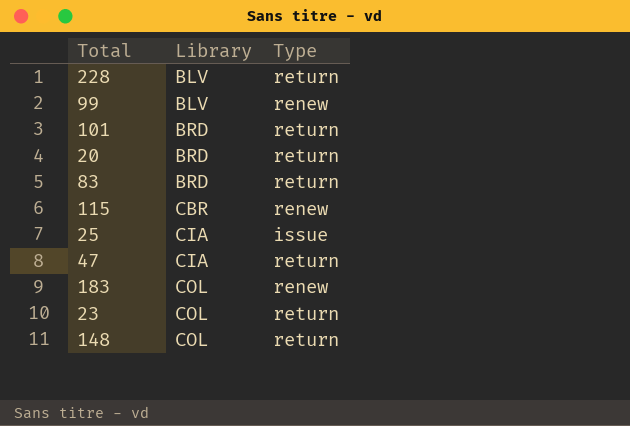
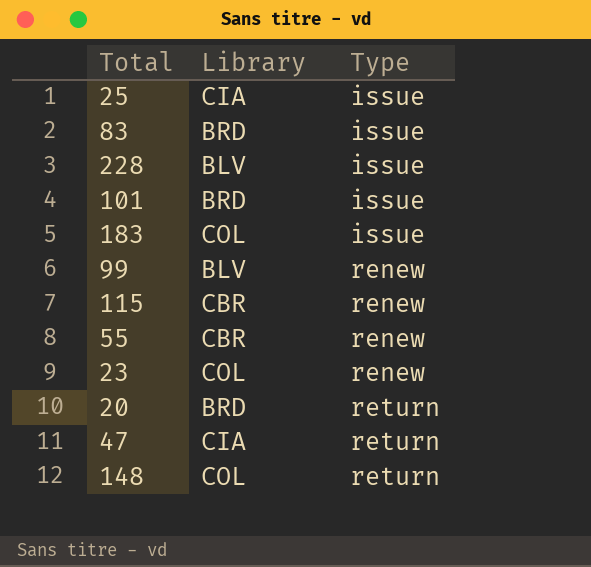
row order: Library ascending -> Type ascending
83 | Type: return -> issue
228 | Type: return -> issue
101 | Type: return -> issue
183 | Type: renew -> issue
row 55: none -> CBR | renew
23 | Type: return -> renew

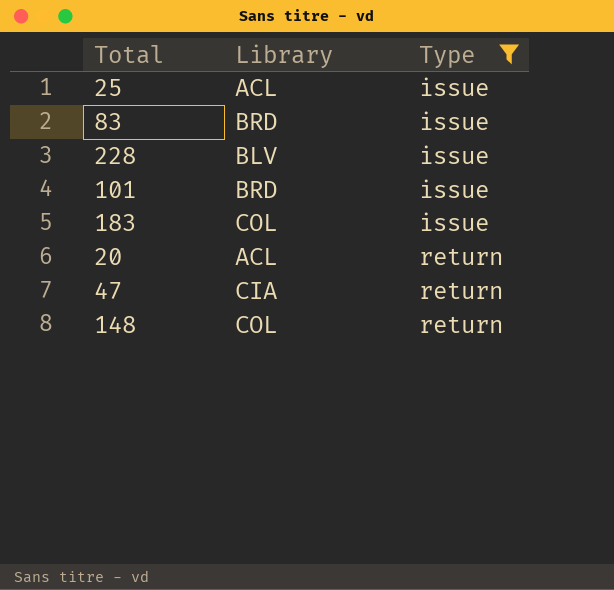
filter: none -> Type != renew
25 | Library: CIA -> ACL
20 | Library: BRD -> ACL

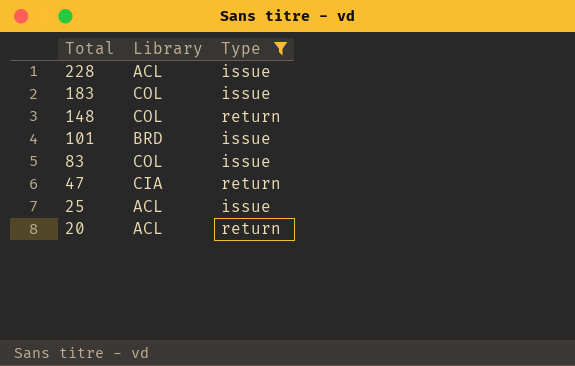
row order: Type ascending -> Total descending
228 | Library: BLV -> ACL
83 | Library: BRD -> COL

